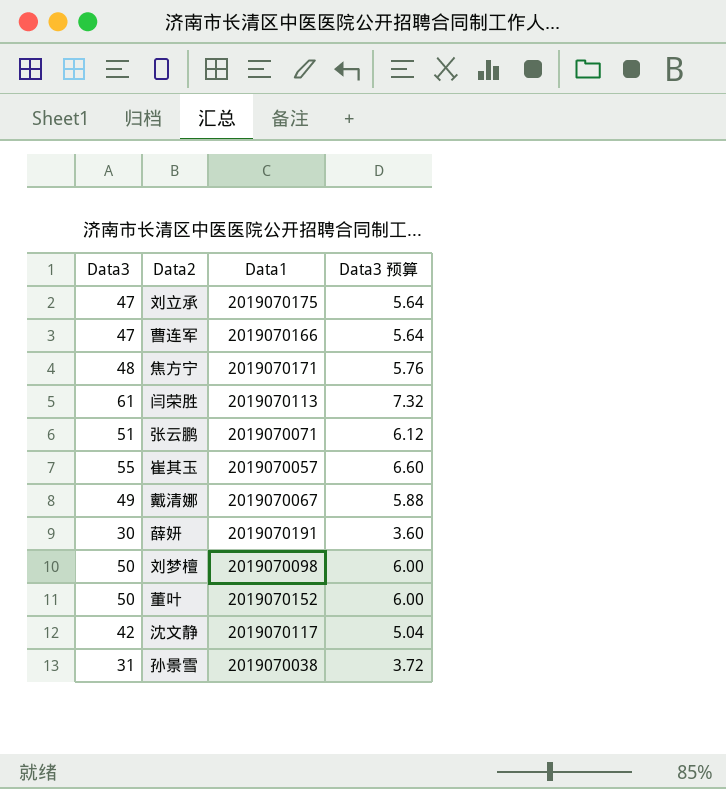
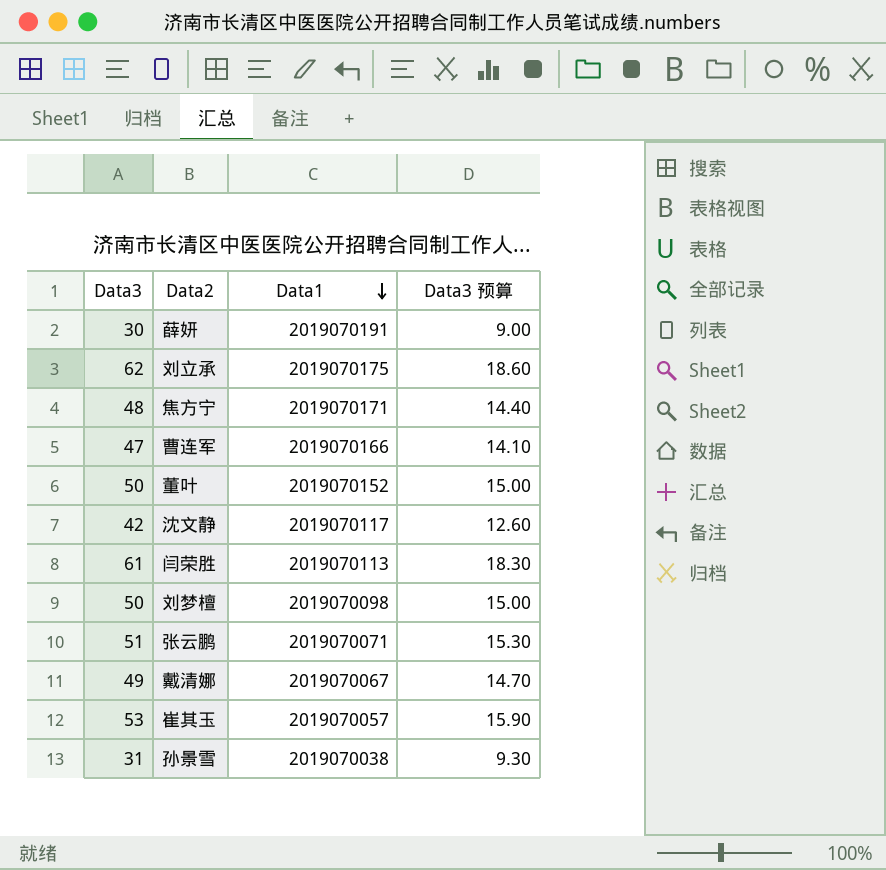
row order: none -> Data1 descending
column Data3 预算 | formula: [Data3] * 0.12 -> [Data3] * 0.3
刘立承 | Data3: 47 -> 62
崔其玉 | Data3: 55 -> 53

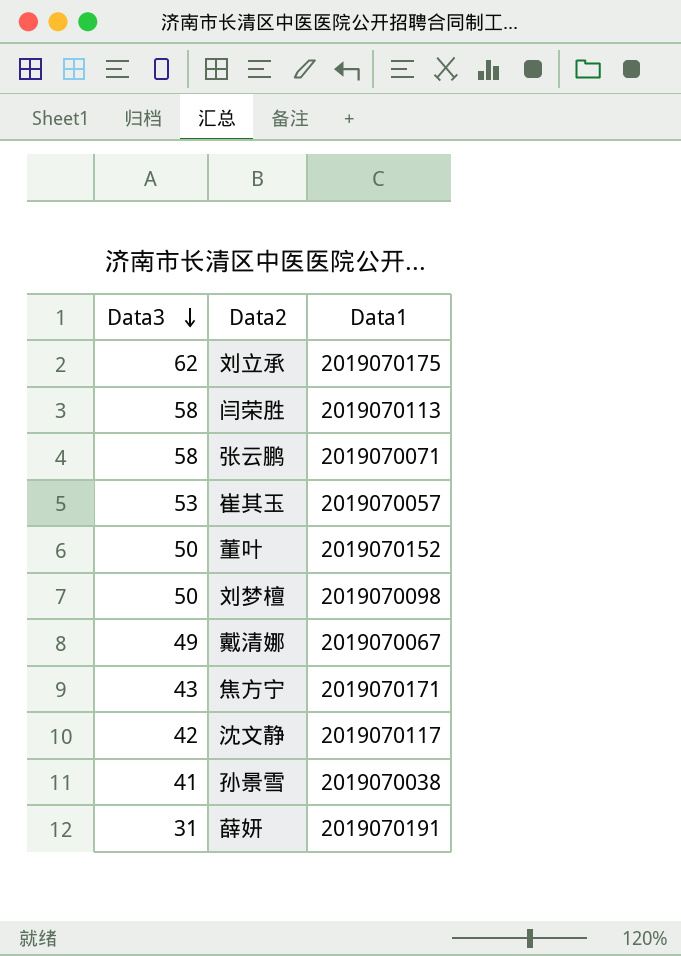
row order: Data1 descending -> Data3 descending
column Data3 预算 | formula: [Data3] * 0.3 -> none
row 曹连军: 47 | 2019070166 | 14.10 -> none
闫荣胜 | Data3: 61 -> 58
张云鹏 | Data3: 51 -> 58
焦方宁 | Data3: 48 -> 43
孙景雪 | Data3: 31 -> 41
薛妍 | Data3: 30 -> 31

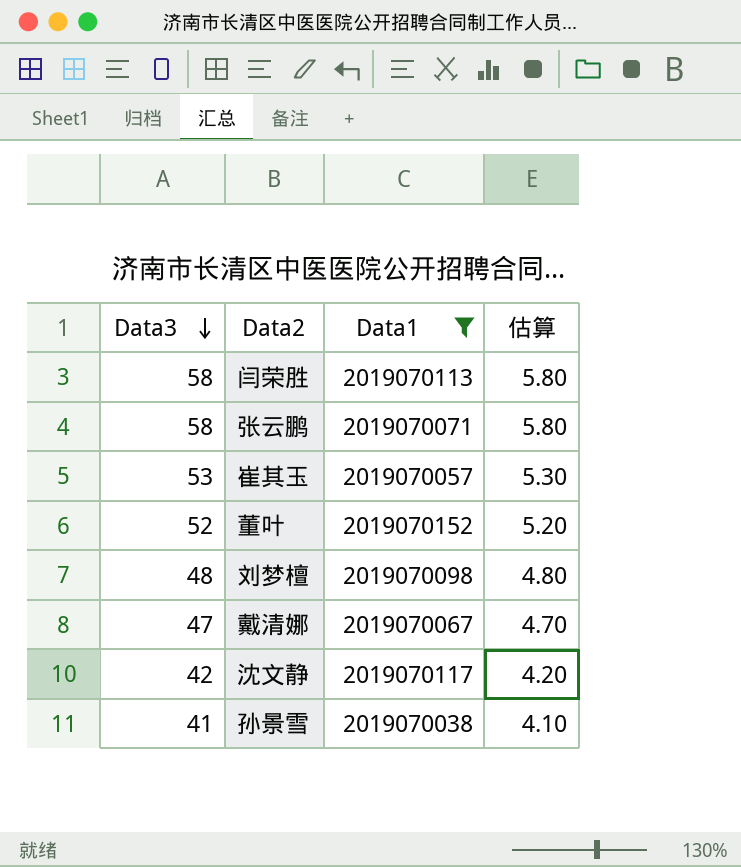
filter: none -> Data1 <= 2019070152
column 估算 | formula: none -> [Data3] * 0.1
董叶 | Data3: 50 -> 52
刘梦檀 | Data3: 50 -> 48
戴清娜 | Data3: 49 -> 47

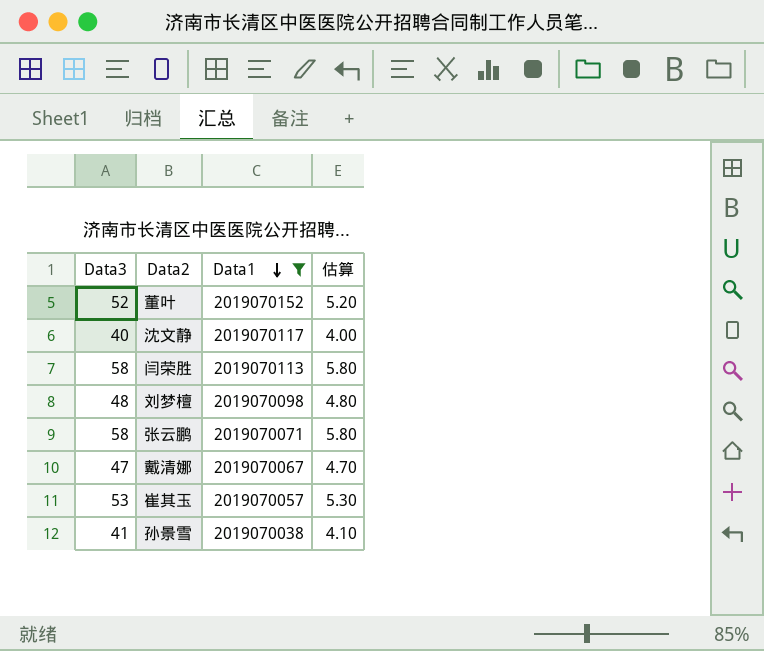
row order: Data3 descending -> Data1 descending
沈文静 | Data3: 42 -> 40
沈文静 | 估算: 4.20 -> 4.00

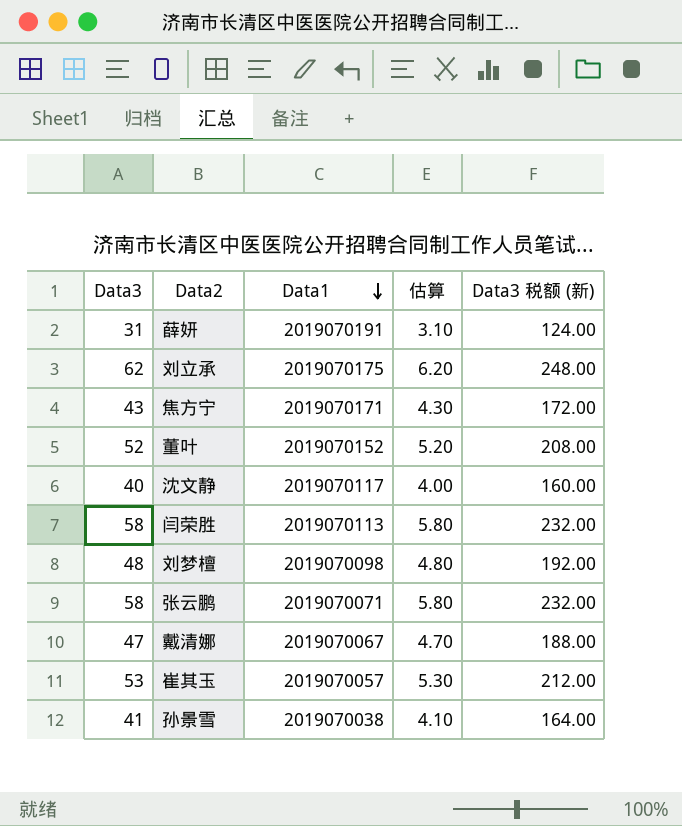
filter: Data1 <= 2019070152 -> none
column Data3 税额 (新) | formula: none -> [Data3] * 4

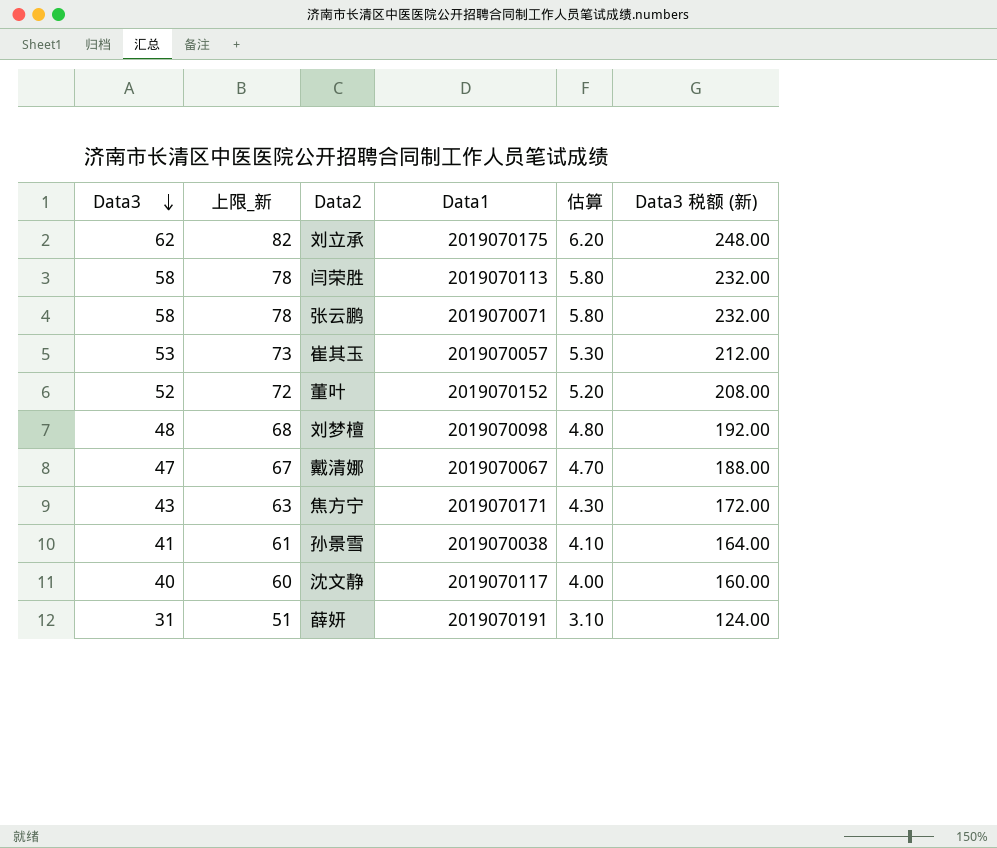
row order: Data1 descending -> Data3 descending
column 上限_新 | formula: none -> [Data3] + 20

